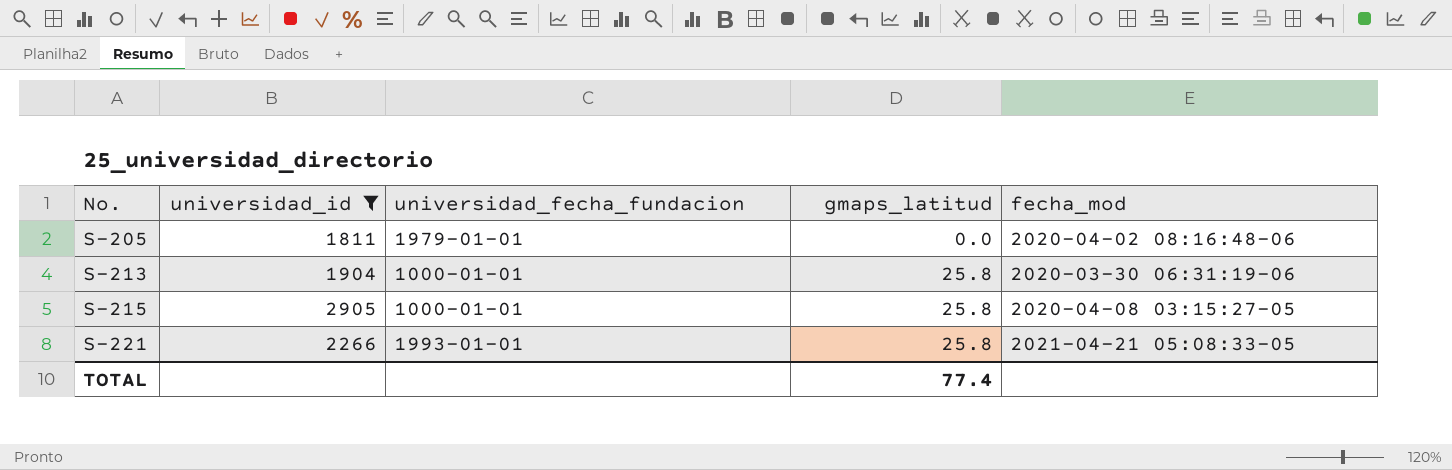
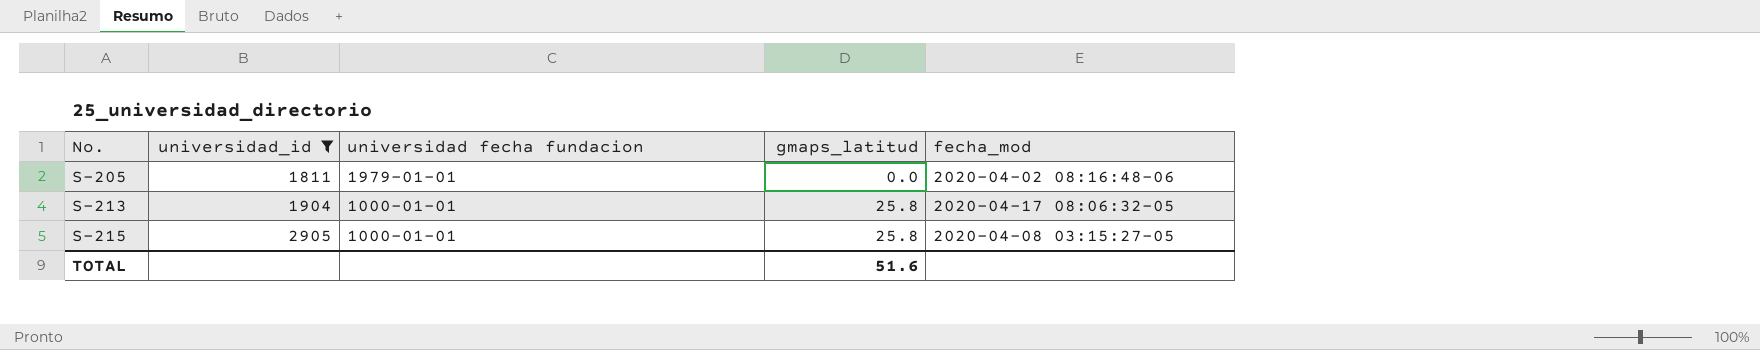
column name: universidad_fecha_fundacion -> universidad fecha fundacion
row S-221: 2266 | 1993-01-01 | 25.8 | 2021-04-21 05:08:33-05 -> none
S-213 | fecha_mod: 2020-03-30 06:31:19-06 -> 2020-04-17 08:06:32-05
TOTAL | gmaps_latitud: 77.4 -> 51.6

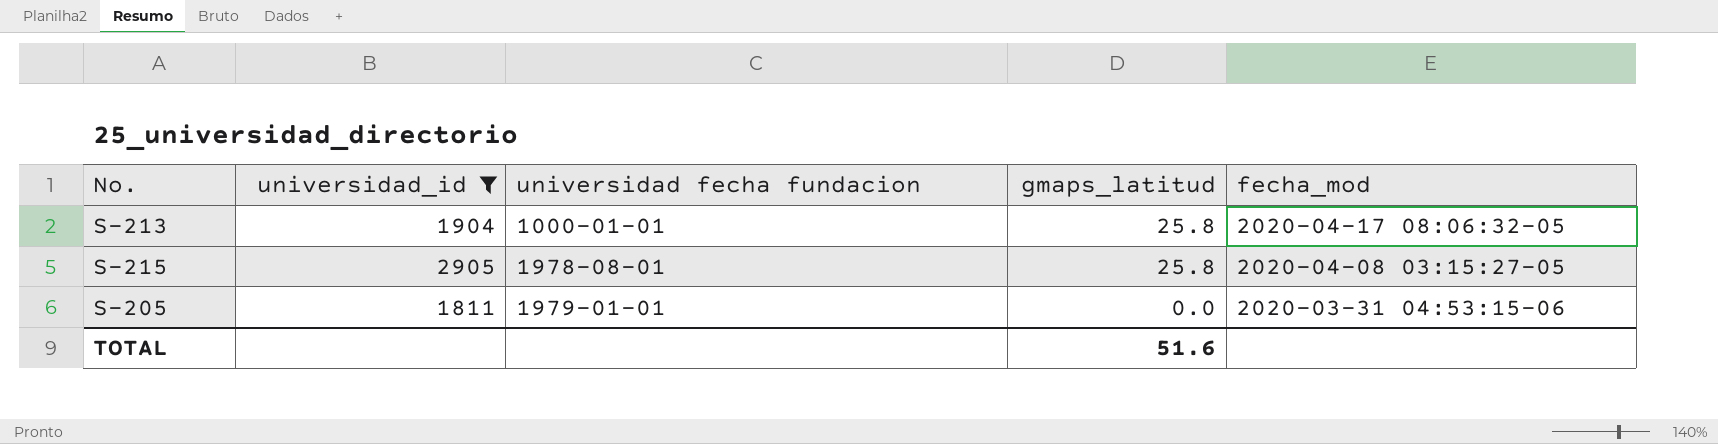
row order: No. ascending -> universidad fecha fundacion ascending
S-215 | universidad fecha fundacion: 1000-01-01 -> 1978-08-01
S-205 | fecha_mod: 2020-04-02 08:16:48-06 -> 2020-03-31 04:53:15-06

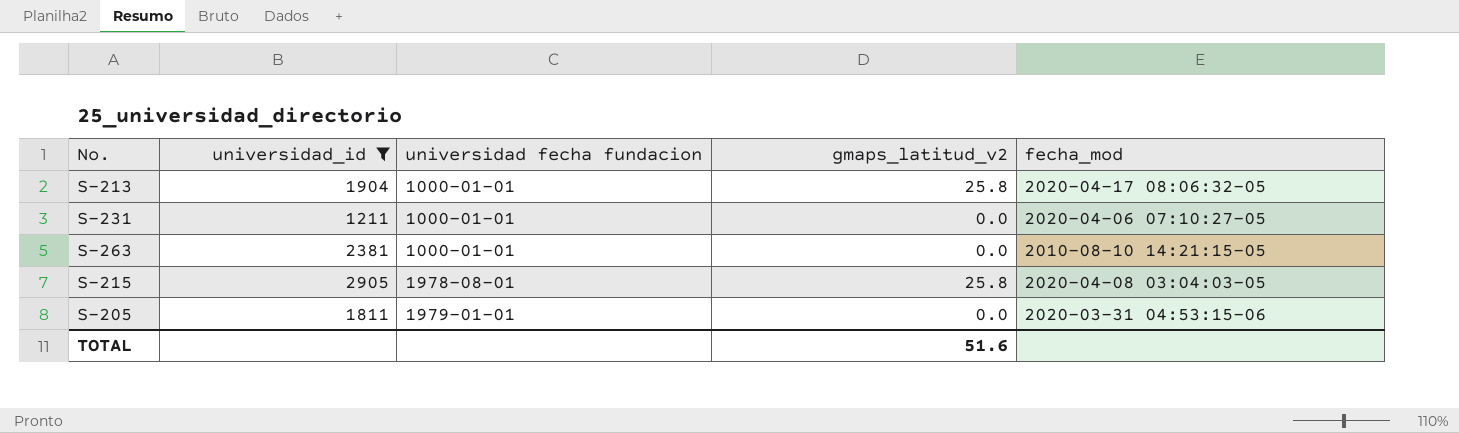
column name: gmaps_latitud -> gmaps_latitud_v2
row S-231: none -> 1211 | 1000-01-01 | 0.0 | 2020-04-06 07:10:27-05
row S-263: none -> 2381 | 1000-01-01 | 0.0 | 2010-08-10 14:21:15-05
S-215 | fecha_mod: 2020-04-08 03:15:27-05 -> 2020-04-08 03:04:03-05

